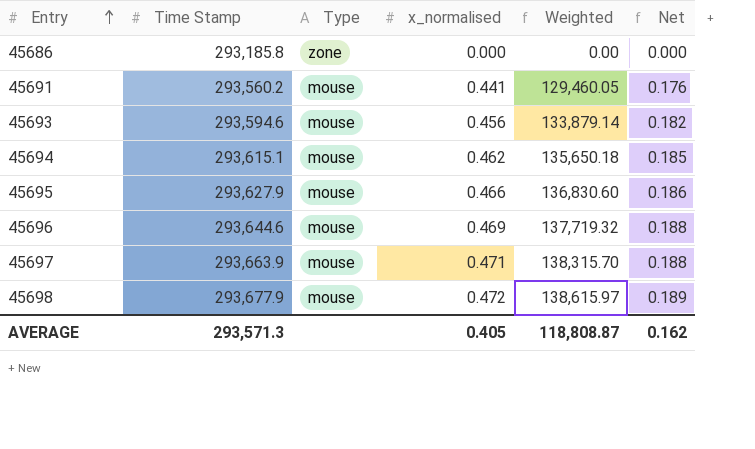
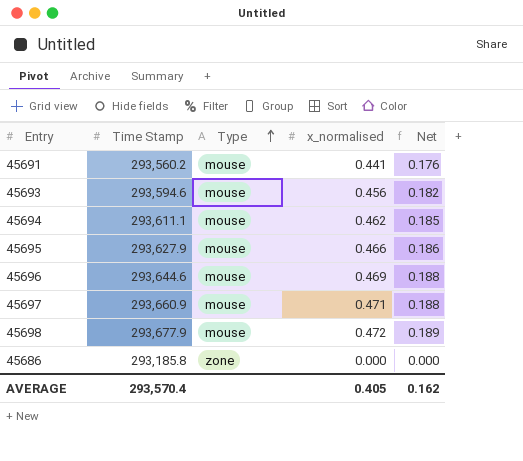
row order: Entry ascending -> Type ascending
column Weighted | formula: [Time Stamp] * [x_normalised] -> none
45694 | Time Stamp: 293,615.1 -> 293,611.1
45697 | Time Stamp: 293,663.9 -> 293,660.9
AVERAGE | Time Stamp: 293,571.3 -> 293,570.4

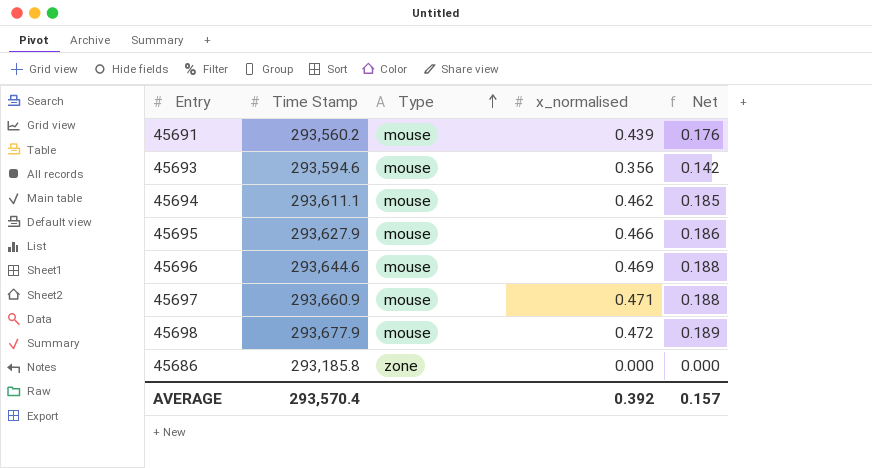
45691 | x_normalised: 0.441 -> 0.439
45693 | x_normalised: 0.456 -> 0.356
45693 | Net: 0.182 -> 0.142
AVERAGE | x_normalised: 0.405 -> 0.392
AVERAGE | Net: 0.162 -> 0.157

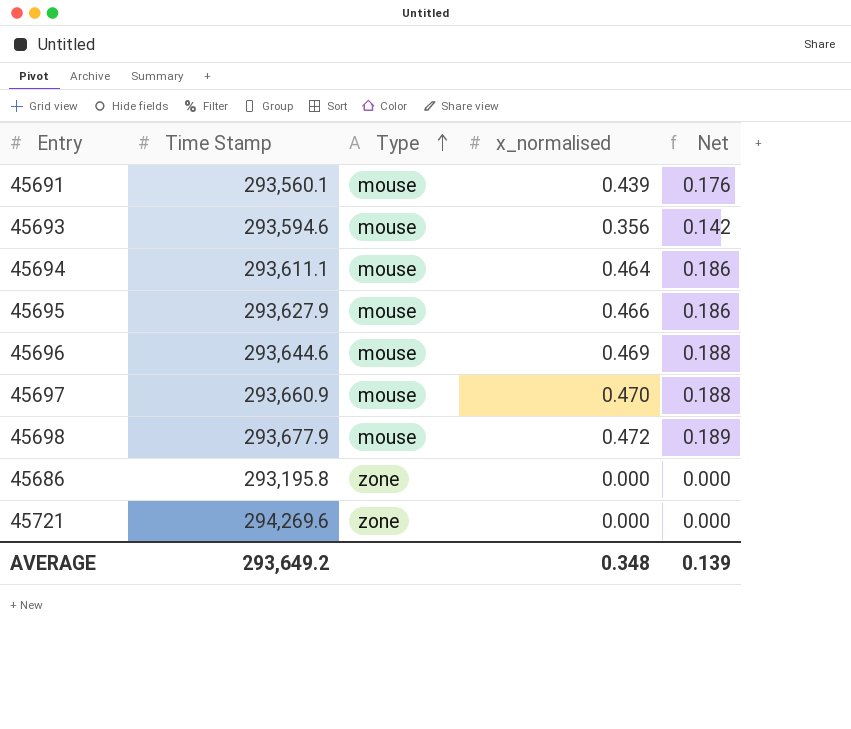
45691 | Time Stamp: 293,560.2 -> 293,560.1
45694 | x_normalised: 0.462 -> 0.464
45694 | Net: 0.185 -> 0.186
45697 | x_normalised: 0.471 -> 0.470
45686 | Time Stamp: 293,185.8 -> 293,195.8
row 45721: none -> 294,269.6 | zone | 0.000 | 0.000
AVERAGE | Time Stamp: 293,570.4 -> 293,649.2
AVERAGE | x_normalised: 0.392 -> 0.348
AVERAGE | Net: 0.157 -> 0.139

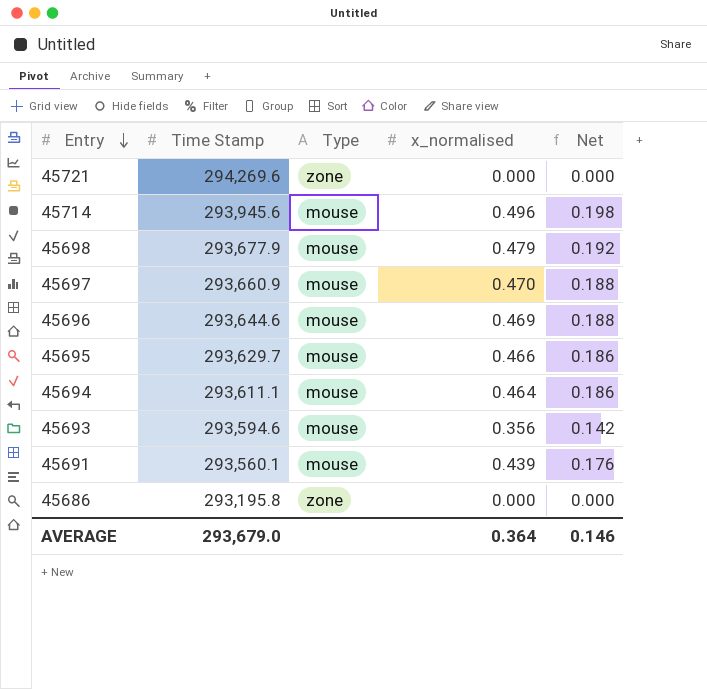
row order: Type ascending -> Entry descending
row 45714: none -> 293,945.6 | mouse | 0.496 | 0.198
45698 | x_normalised: 0.472 -> 0.479
45698 | Net: 0.189 -> 0.192
45695 | Time Stamp: 293,627.9 -> 293,629.7
AVERAGE | Time Stamp: 293,649.2 -> 293,679.0
AVERAGE | x_normalised: 0.348 -> 0.364
AVERAGE | Net: 0.139 -> 0.146

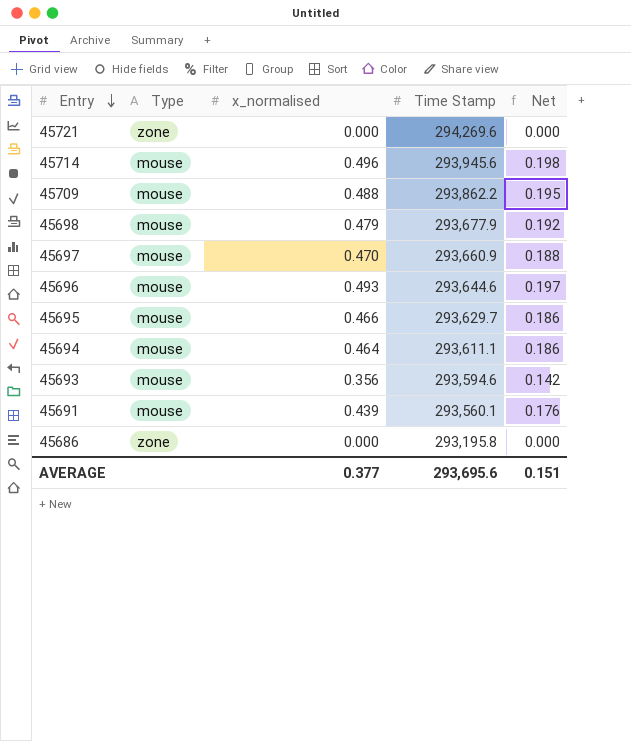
column Time Stamp | position: 2 -> 4
row 45709: none -> mouse | 0.488 | 293,862.2 | 0.195
45696 | x_normalised: 0.469 -> 0.493
45696 | Net: 0.188 -> 0.197
AVERAGE | x_normalised: 0.364 -> 0.377
AVERAGE | Time Stamp: 293,679.0 -> 293,695.6
AVERAGE | Net: 0.146 -> 0.151

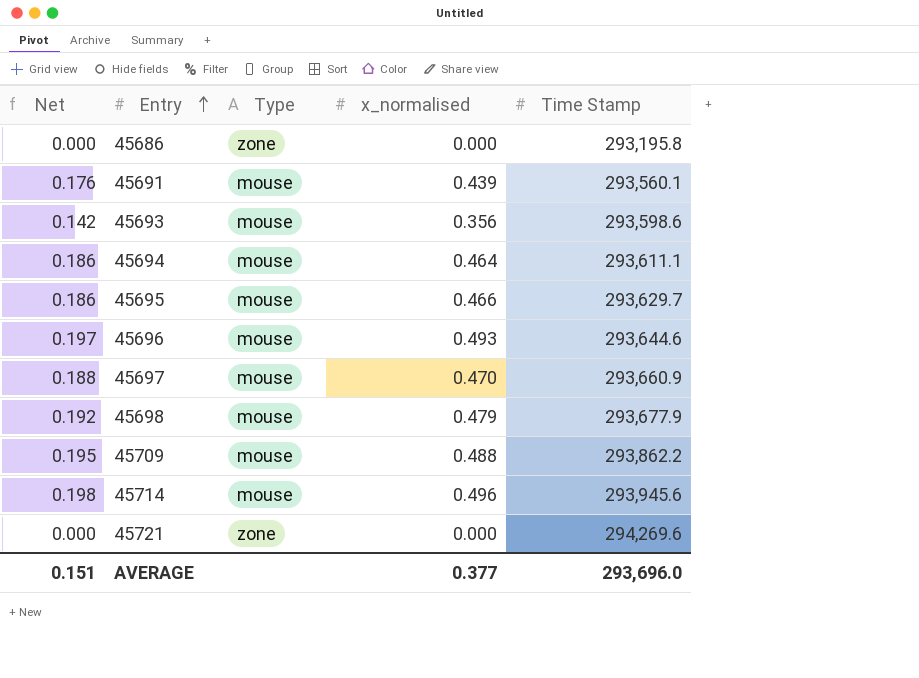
row order: Entry descending -> Entry ascending
column Net | position: 5 -> 1
45693 | Time Stamp: 293,594.6 -> 293,598.6
AVERAGE | Time Stamp: 293,695.6 -> 293,696.0

